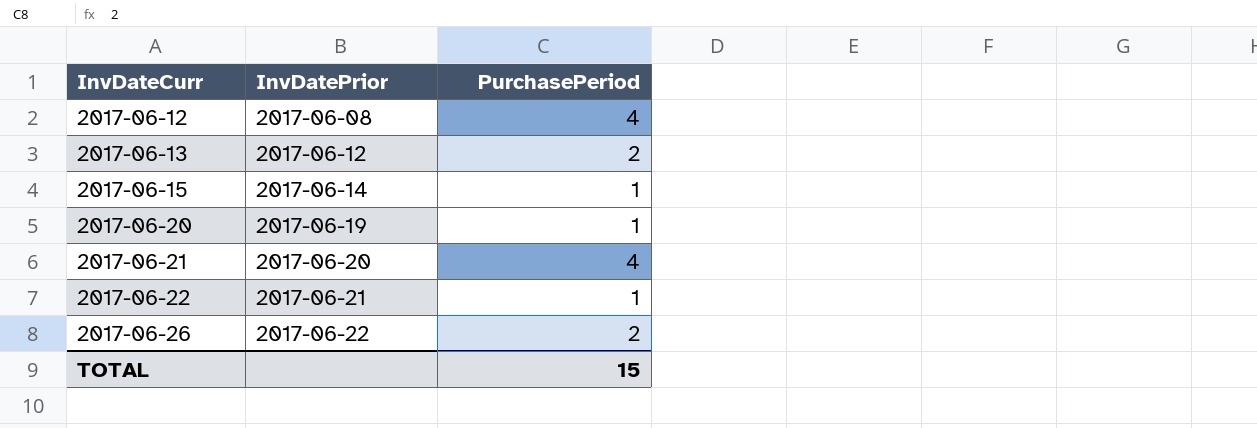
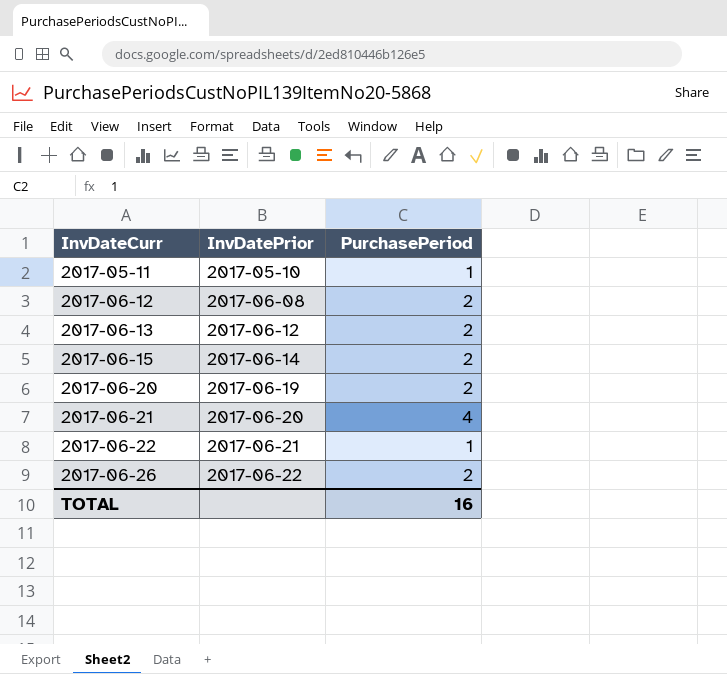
row 2017-05-11: none -> 2017-05-10 | 1
2017-06-12 | PurchasePeriod: 4 -> 2
2017-06-15 | PurchasePeriod: 1 -> 2
2017-06-20 | PurchasePeriod: 1 -> 2
TOTAL | PurchasePeriod: 15 -> 16

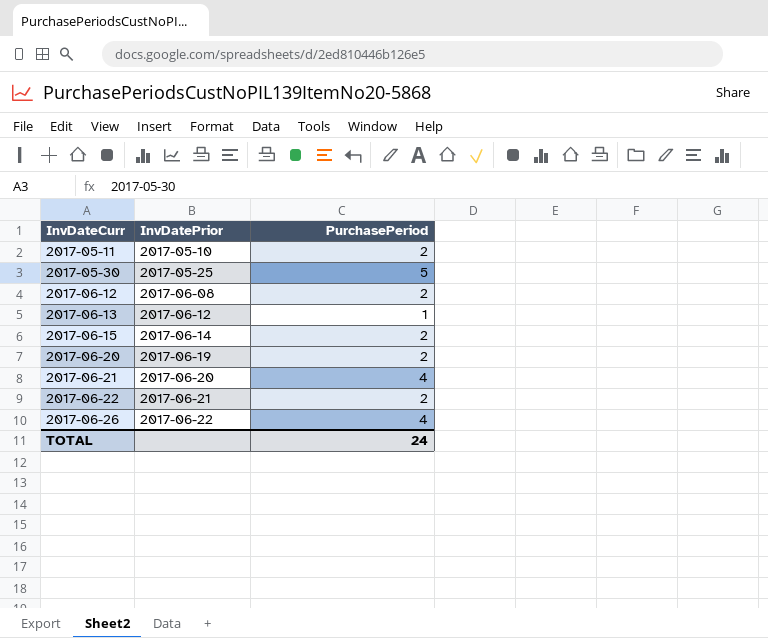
2017-05-11 | PurchasePeriod: 1 -> 2
row 2017-05-30: none -> 2017-05-25 | 5
2017-06-13 | PurchasePeriod: 2 -> 1
2017-06-22 | PurchasePeriod: 1 -> 2
2017-06-26 | PurchasePeriod: 2 -> 4
TOTAL | PurchasePeriod: 16 -> 24

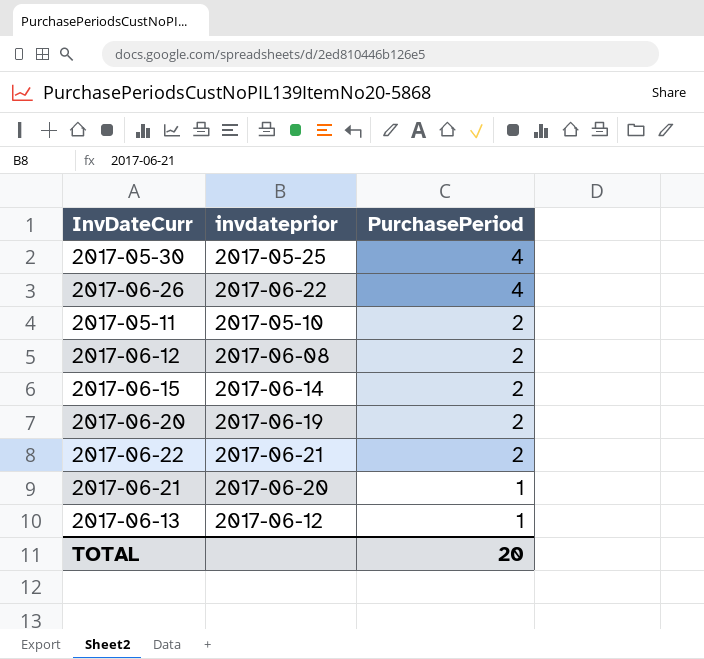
row order: InvDateCurr ascending -> PurchasePeriod descending
column name: InvDatePrior -> invdateprior
2017-05-30 | PurchasePeriod: 5 -> 4
2017-06-21 | PurchasePeriod: 4 -> 1
TOTAL | PurchasePeriod: 24 -> 20

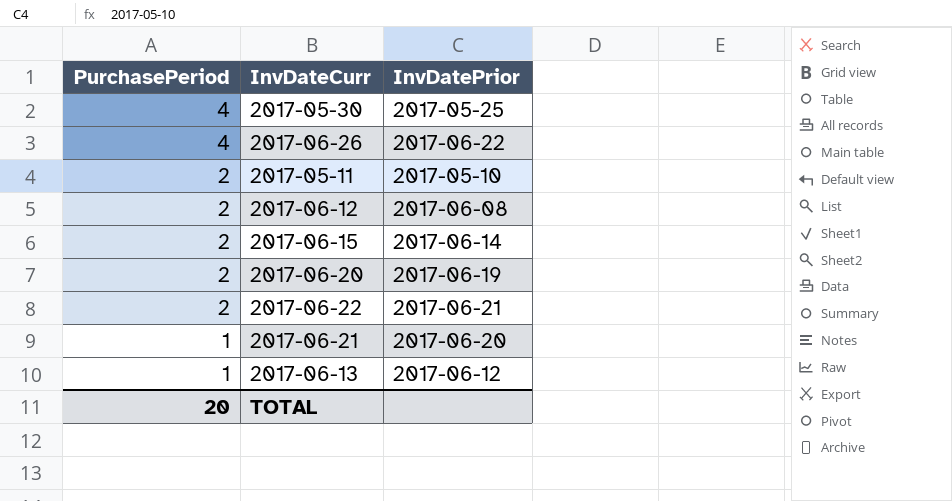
column PurchasePeriod | position: 3 -> 1
column name: invdateprior -> InvDatePrior

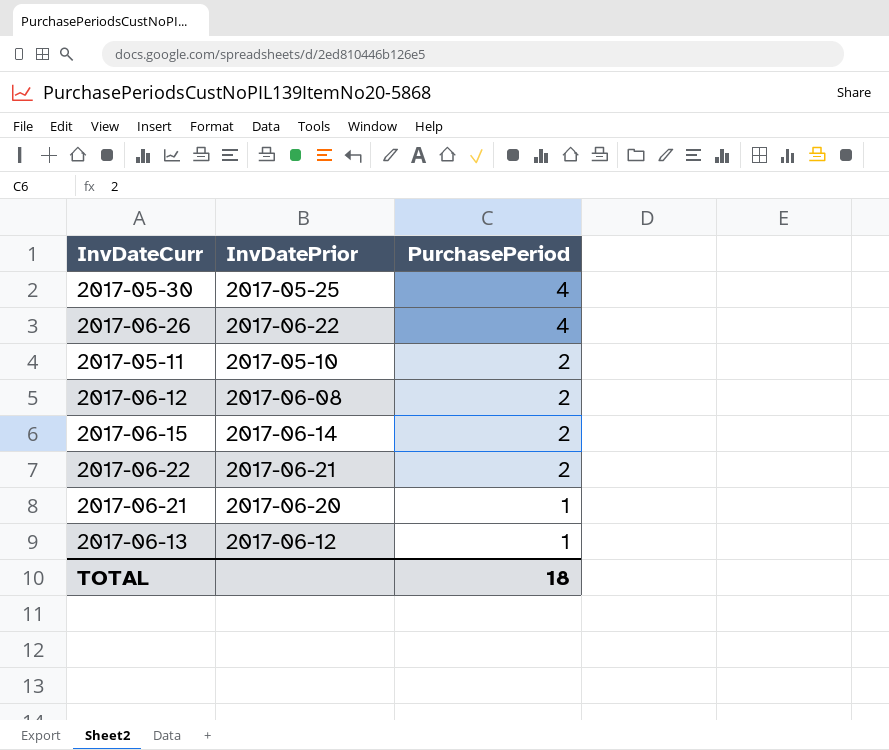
column PurchasePeriod | position: 1 -> 3
row 2017-06-20: 2 | 2017-06-19 -> none
TOTAL | PurchasePeriod: 20 -> 18

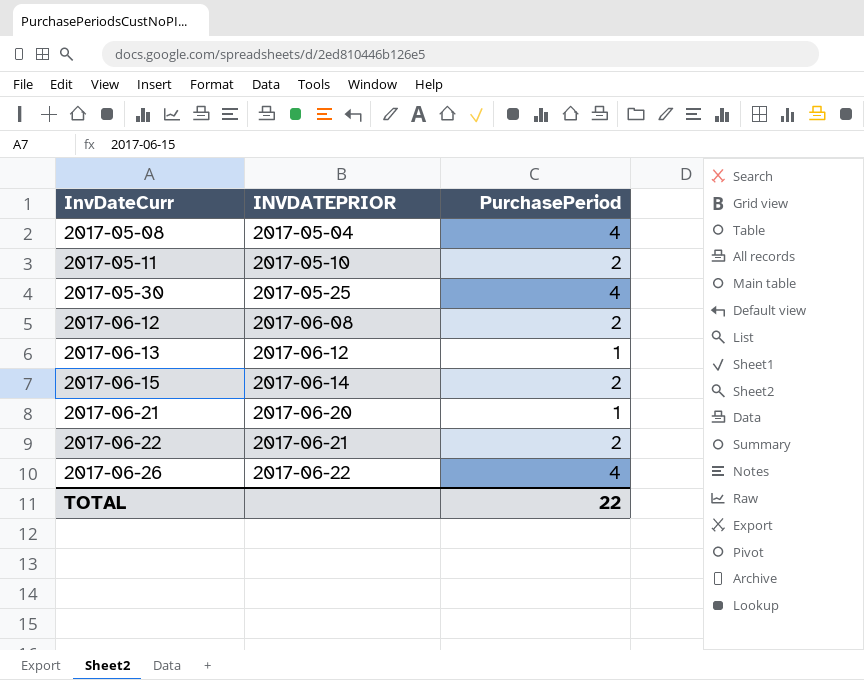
row order: PurchasePeriod descending -> InvDateCurr ascending
column name: InvDatePrior -> INVDATEPRIOR
row 2017-05-08: none -> 2017-05-04 | 4
TOTAL | PurchasePeriod: 18 -> 22

